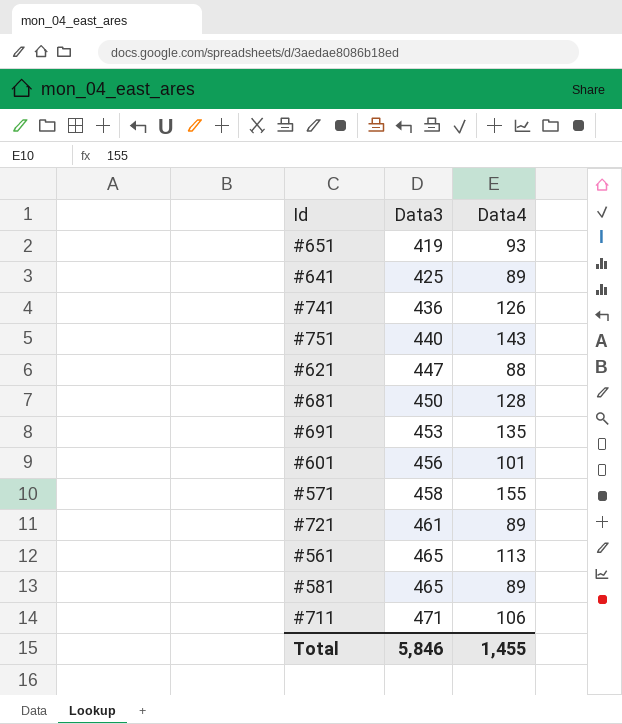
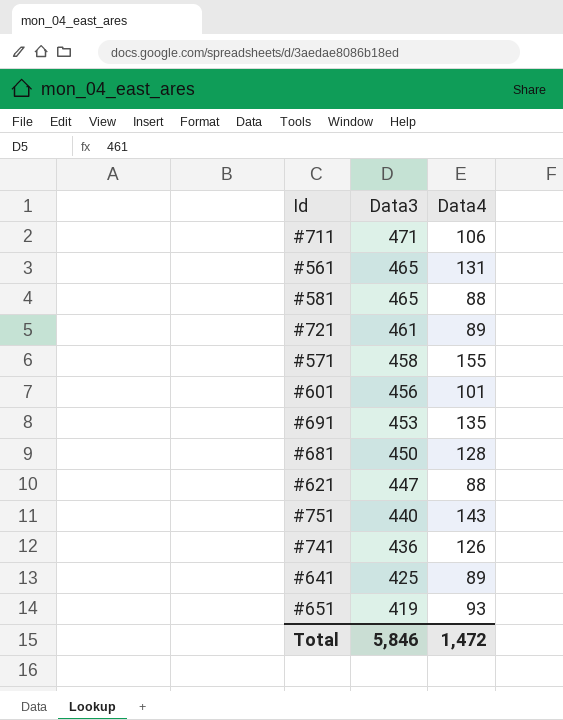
row order: Data3 ascending -> Data3 descending
#561 | Data4: 113 -> 131
#581 | Data4: 89 -> 88
Total | Data4: 1,455 -> 1,472

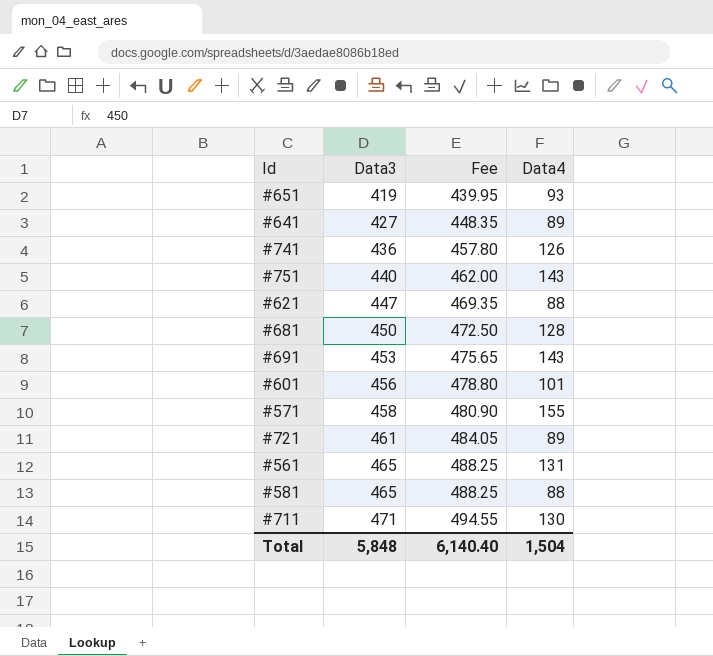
row order: Data3 descending -> Data3 ascending
column Fee | formula: none -> [Data3] * 1.05
#641 | Data3: 425 -> 427
#691 | Data4: 135 -> 143
#711 | Data4: 106 -> 130
Total | Data3: 5,846 -> 5,848
Total | Data4: 1,472 -> 1,504

